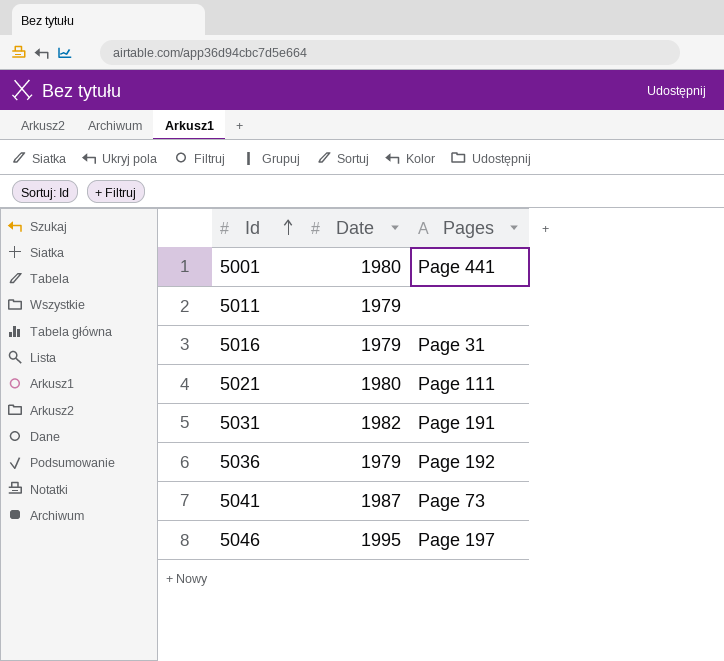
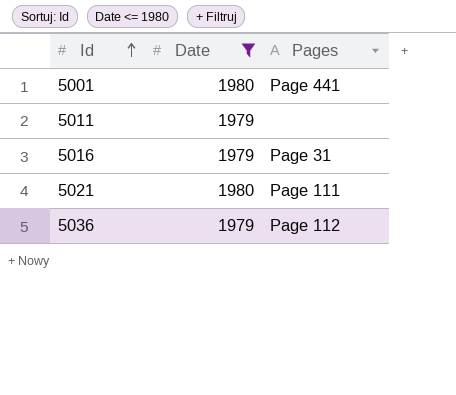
filter: none -> Date <= 1980
5036 | Pages: Page 192 -> Page 112

